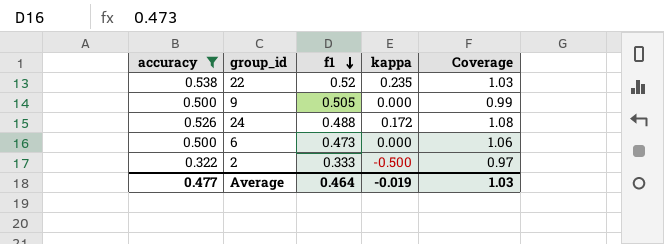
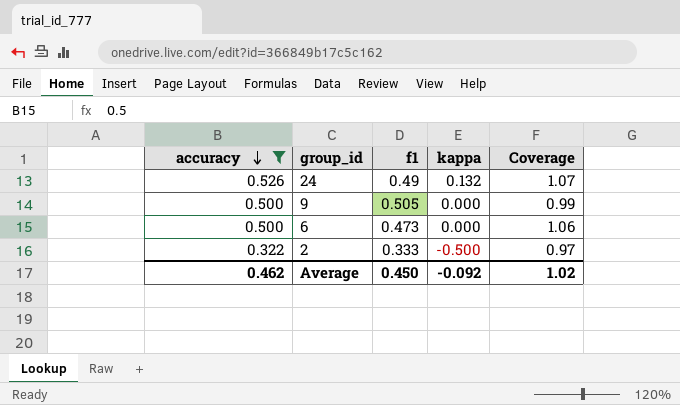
row order: f1 descending -> accuracy descending
row 22: 0.538 | 0.52 | 0.235 | 1.03 -> none
24 | f1: 0.488 -> 0.49
24 | kappa: 0.172 -> 0.132
24 | Coverage: 1.08 -> 1.07
Average | accuracy: 0.477 -> 0.462
Average | f1: 0.464 -> 0.450
Average | kappa: -0.019 -> -0.092
Average | Coverage: 1.03 -> 1.02

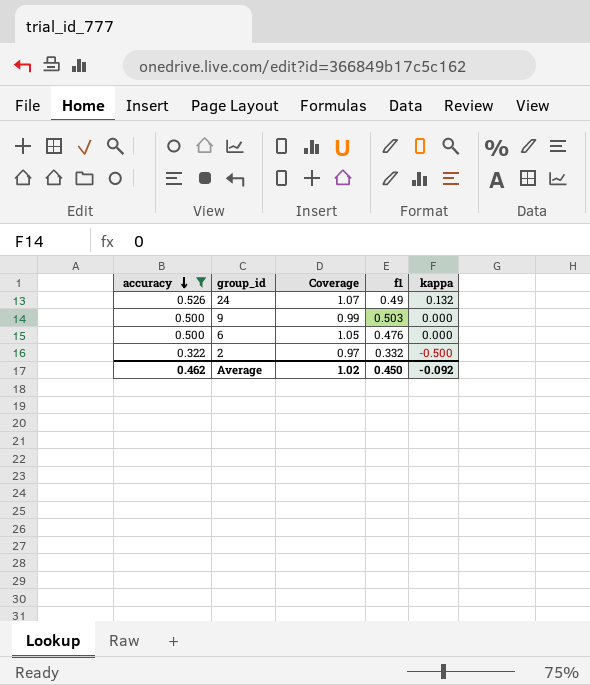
column Coverage | position: 5 -> 3
9 | f1: 0.505 -> 0.503
6 | Coverage: 1.06 -> 1.05
6 | f1: 0.473 -> 0.476
2 | f1: 0.333 -> 0.332

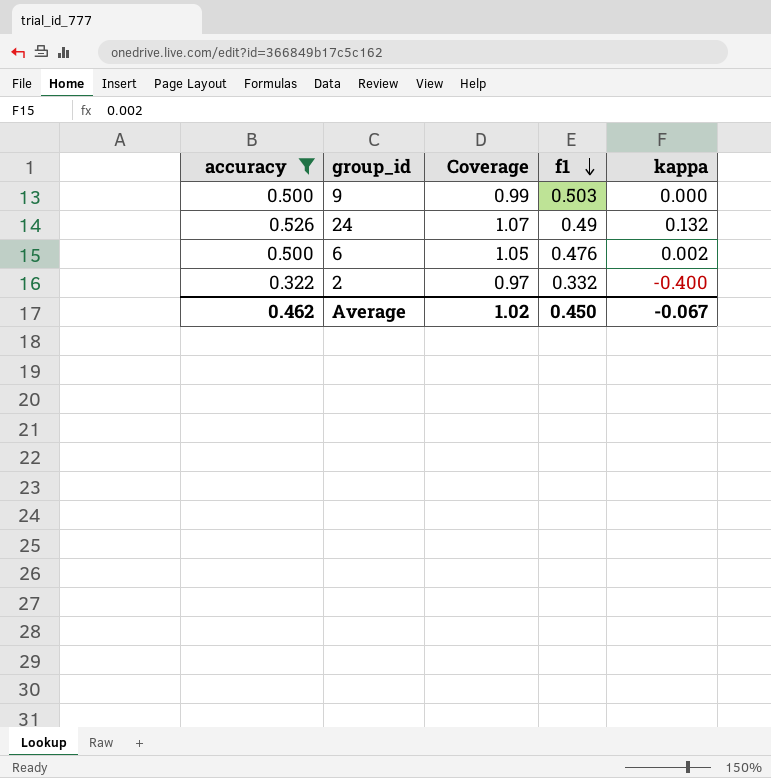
row order: accuracy descending -> f1 descending
6 | kappa: 0.000 -> 0.002
2 | kappa: -0.500 -> -0.400
Average | kappa: -0.092 -> -0.067

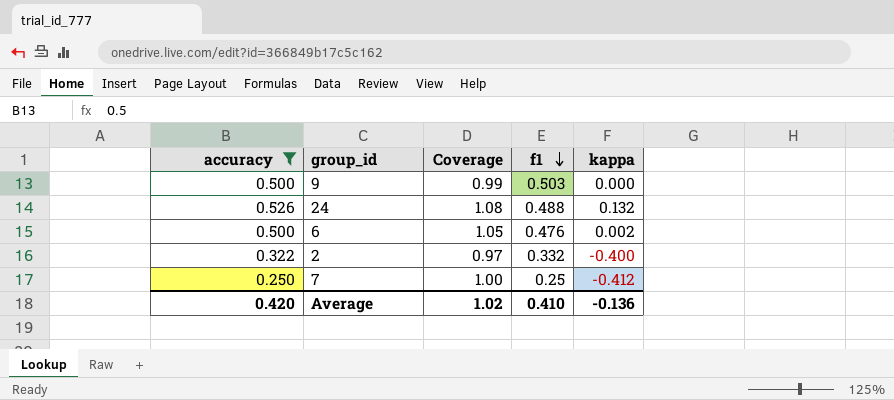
24 | Coverage: 1.07 -> 1.08
24 | f1: 0.49 -> 0.488
row 7: none -> 0.250 | 1.00 | 0.25 | -0.412
Average | accuracy: 0.462 -> 0.420
Average | f1: 0.450 -> 0.410
Average | kappa: -0.067 -> -0.136

